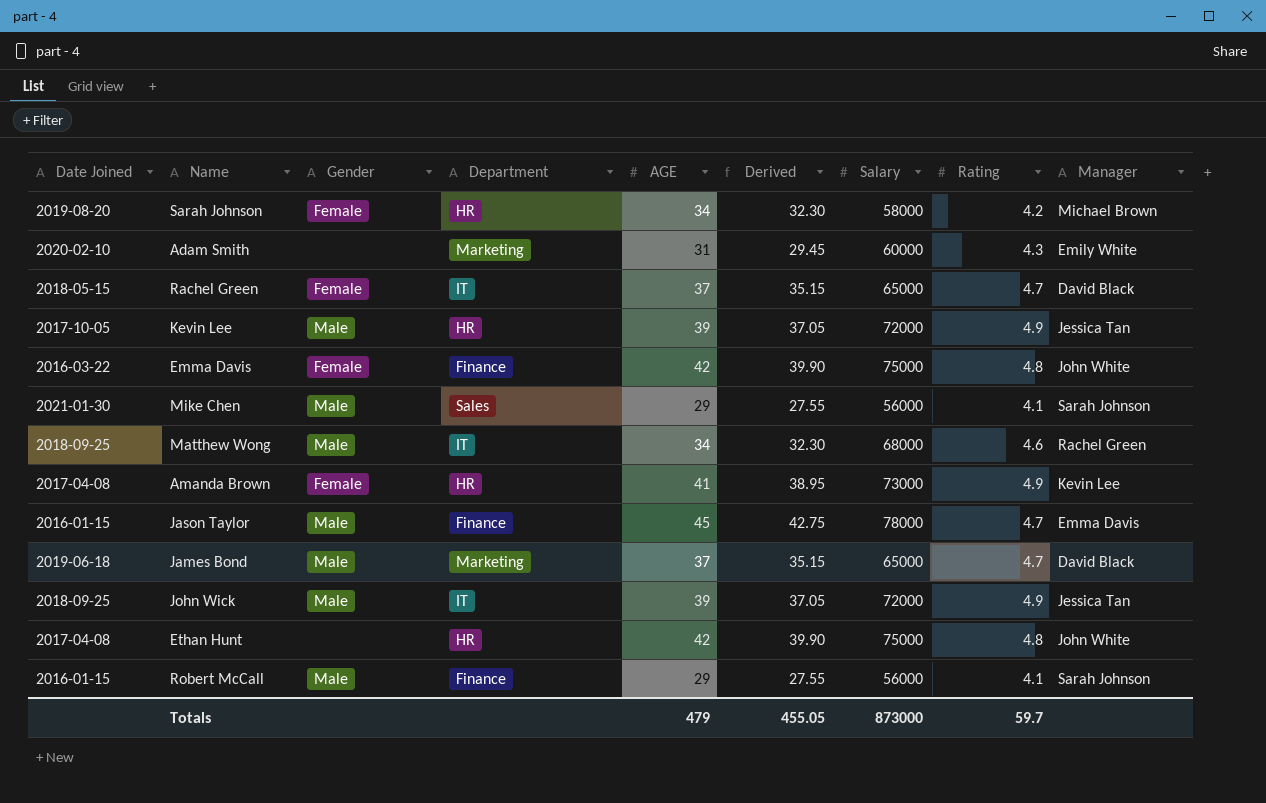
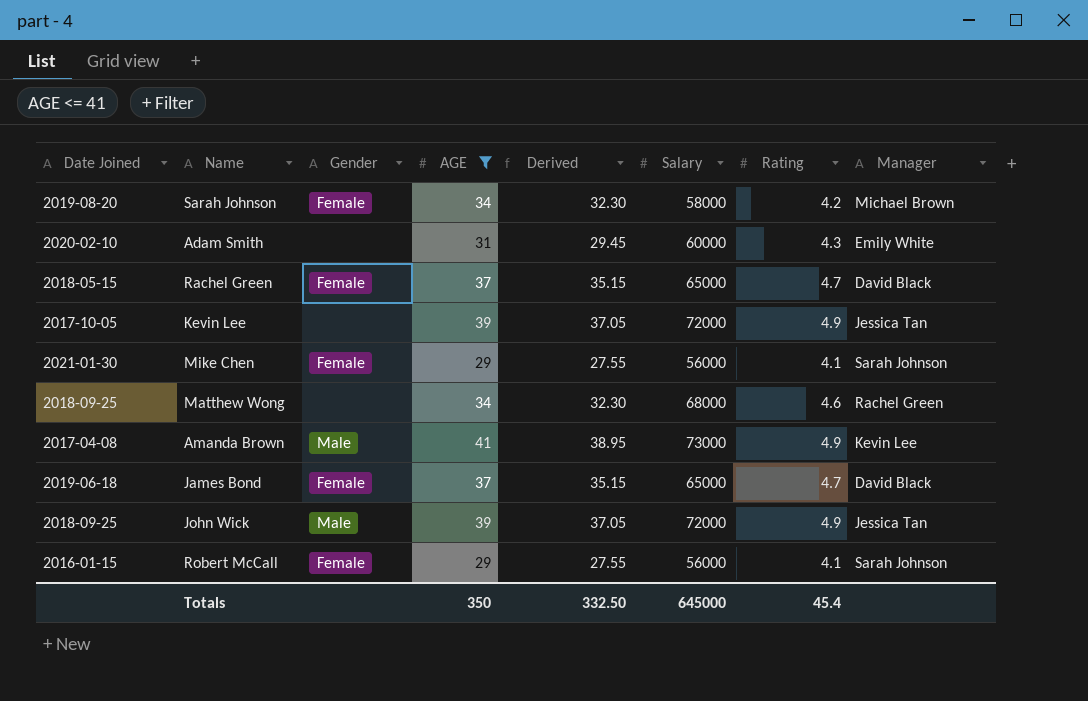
filter: none -> AGE <= 41
column Department | position: 4 -> none
Kevin Lee | Gender: Male -> none
Mike Chen | Gender: Male -> Female
Matthew Wong | Gender: Male -> none
Amanda Brown | Gender: Female -> Male
James Bond | Gender: Male -> Female
Robert McCall | Gender: Male -> Female
Totals | AGE: 479 -> 350
Totals | Derived: 455.05 -> 332.50
Totals | Salary: 873000 -> 645000
Totals | Rating: 59.7 -> 45.4

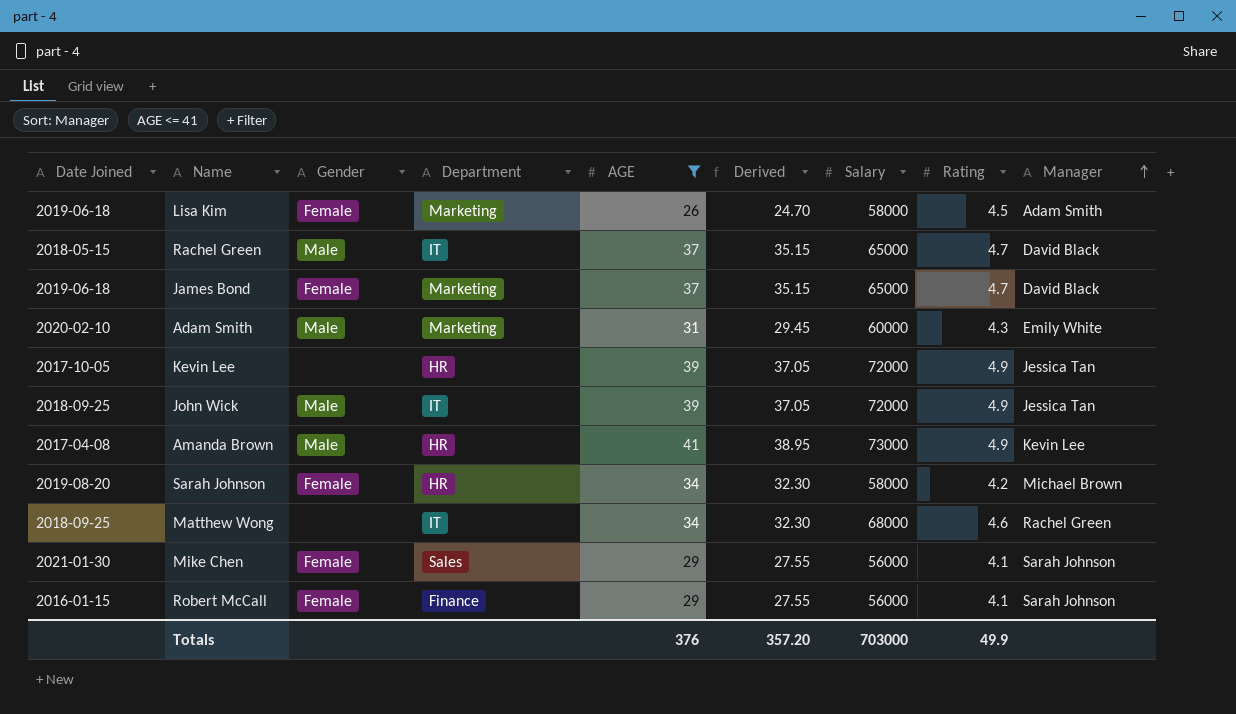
row order: none -> Manager ascending
column Department | position: none -> 4
row Lisa Kim: none -> 2019-06-18 | Female | Marketing | 26 | 24.70 | 58000 | 4.5 | Adam Smith
Rachel Green | Gender: Female -> Male
Adam Smith | Gender: none -> Male
Totals | AGE: 350 -> 376
Totals | Derived: 332.50 -> 357.20
Totals | Salary: 645000 -> 703000
Totals | Rating: 45.4 -> 49.9

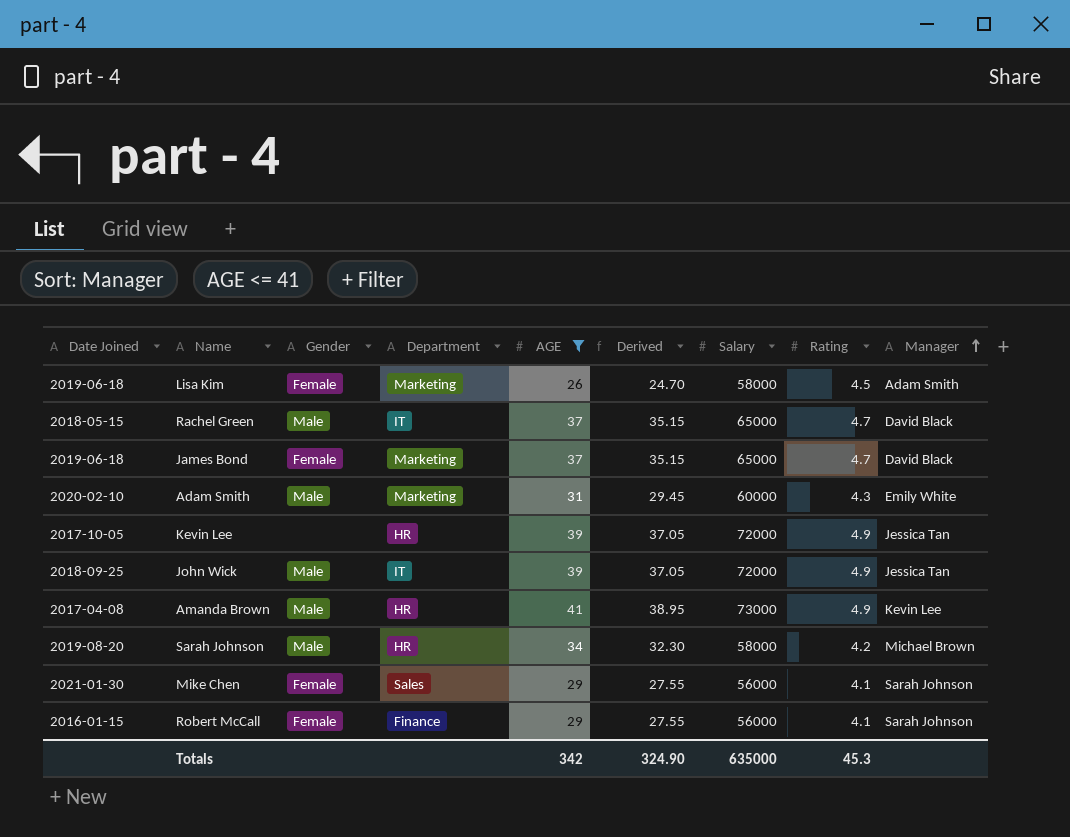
row Matthew Wong: 2018-09-25 | none | IT | 34 | 32.30 | 68000 | 4.6 | Rachel Green -> none
Sarah Johnson | Gender: Female -> Male
Totals | AGE: 376 -> 342
Totals | Derived: 357.20 -> 324.90
Totals | Salary: 703000 -> 635000
Totals | Rating: 49.9 -> 45.3

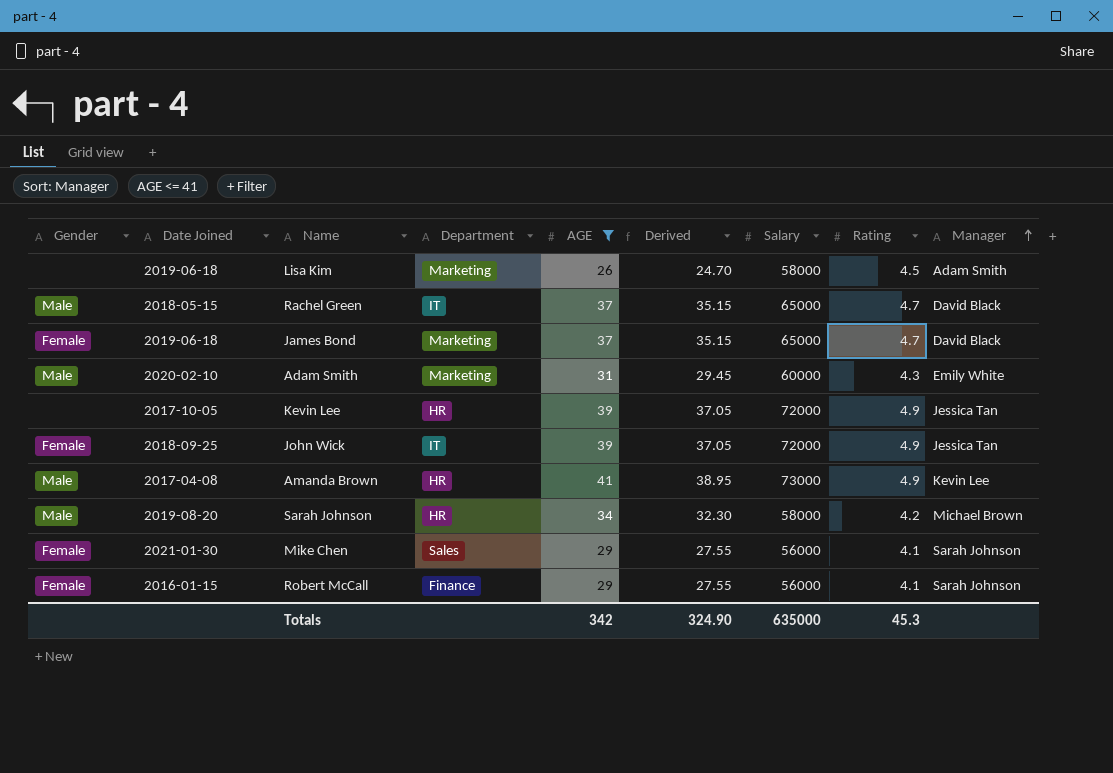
column Gender | position: 3 -> 1
Lisa Kim | Gender: Female -> none
John Wick | Gender: Male -> Female

